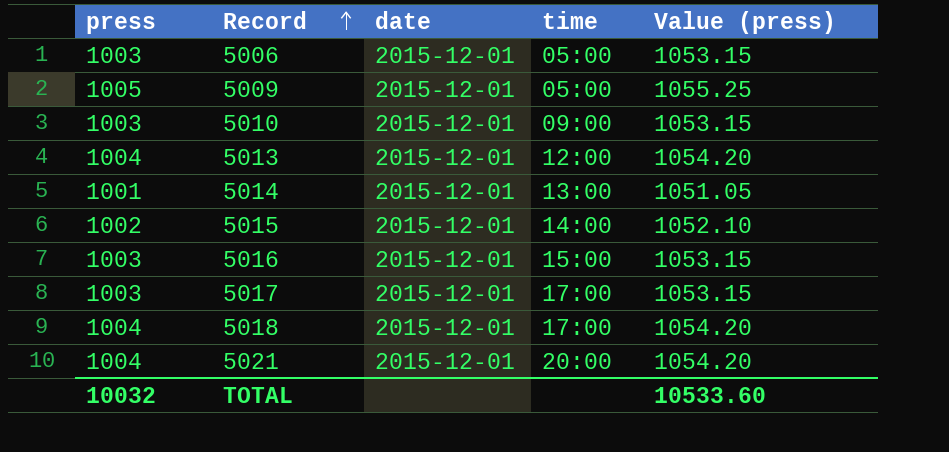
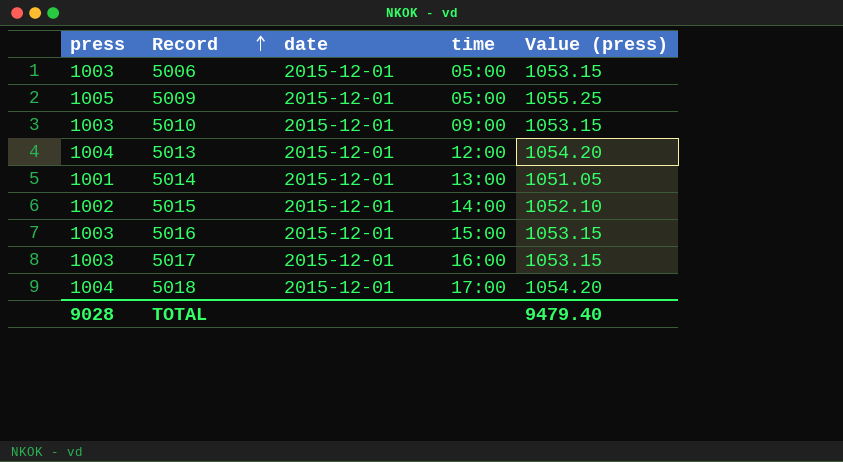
row 5021: 1004 | 2015-12-01 | 20:00 | 1054.20 -> none
5017 | time: 17:00 -> 16:00
TOTAL | press: 10032 -> 9028
TOTAL | Value (press): 10533.60 -> 9479.40

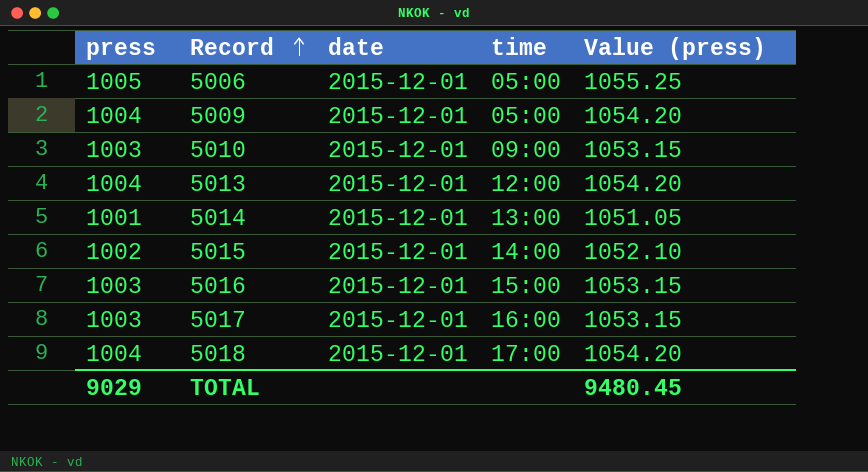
5006 | press: 1003 -> 1005
5006 | Value (press): 1053.15 -> 1055.25
5009 | press: 1005 -> 1004
5009 | Value (press): 1055.25 -> 1054.20
TOTAL | press: 9028 -> 9029
TOTAL | Value (press): 9479.40 -> 9480.45

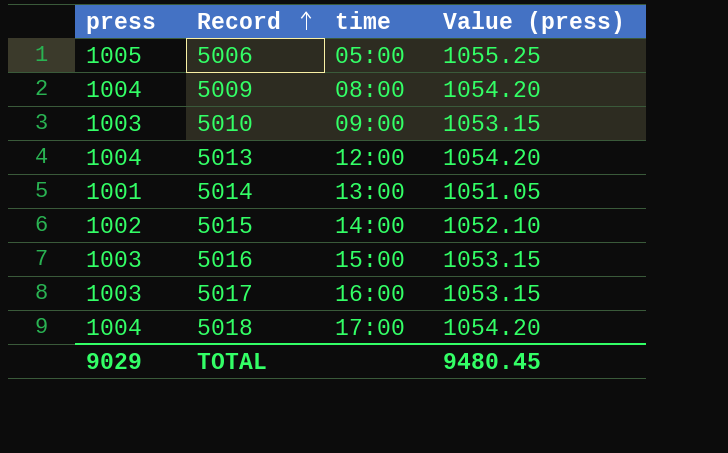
column date | position: 3 -> none
5009 | time: 05:00 -> 08:00

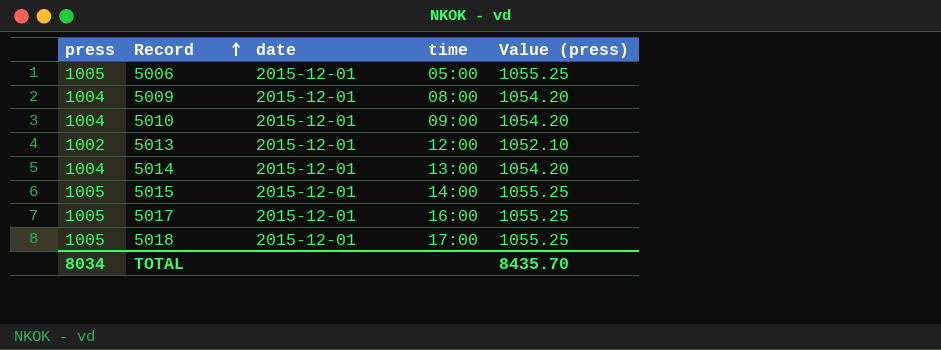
column date | position: none -> 3
row 5016: 1003 | 15:00 | 1053.15 -> none
5010 | press: 1003 -> 1004
5010 | Value (press): 1053.15 -> 1054.20
5013 | press: 1004 -> 1002
5013 | Value (press): 1054.20 -> 1052.10
5014 | press: 1001 -> 1004
5014 | Value (press): 1051.05 -> 1054.20
5015 | press: 1002 -> 1005
5015 | Value (press): 1052.10 -> 1055.25
5017 | press: 1003 -> 1005
5017 | Value (press): 1053.15 -> 1055.25
5018 | press: 1004 -> 1005
5018 | Value (press): 1054.20 -> 1055.25
TOTAL | press: 9029 -> 8034
TOTAL | Value (press): 9480.45 -> 8435.70

